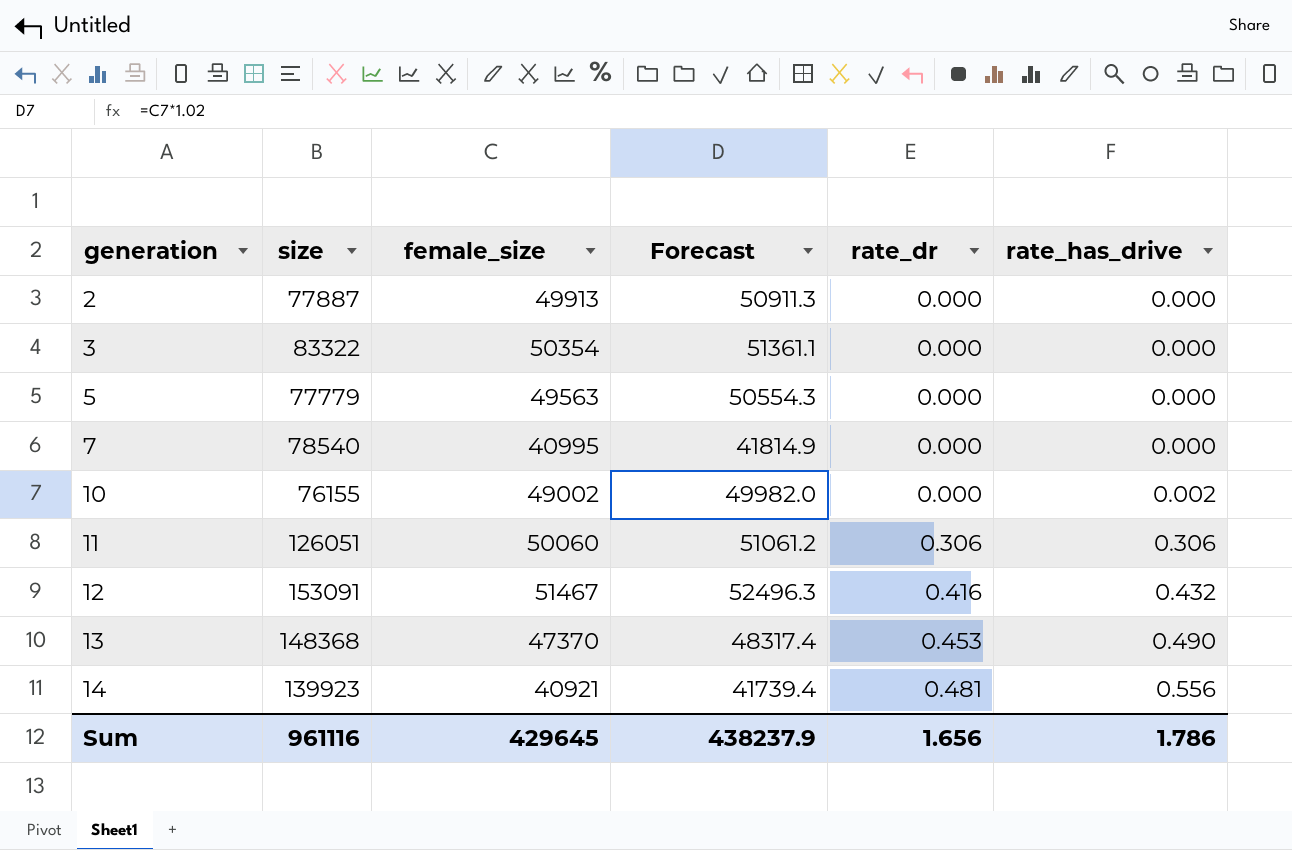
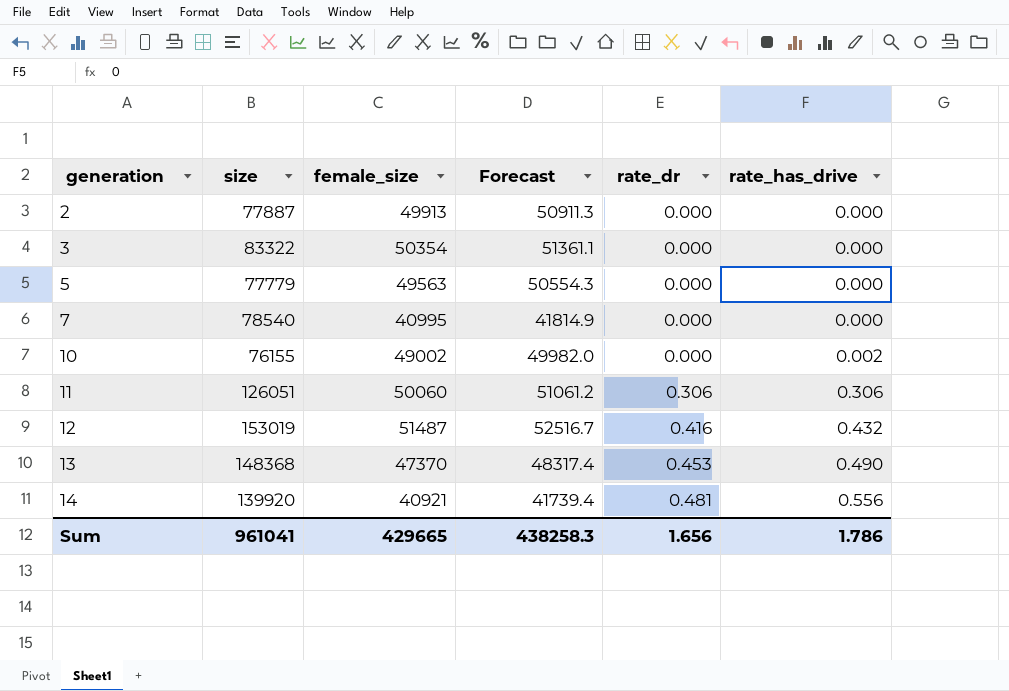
12 | size: 153091 -> 153019
12 | female_size: 51467 -> 51487
12 | Forecast: 52496.3 -> 52516.7
14 | size: 139923 -> 139920
Sum | size: 961116 -> 961041
Sum | female_size: 429645 -> 429665
Sum | Forecast: 438237.9 -> 438258.3

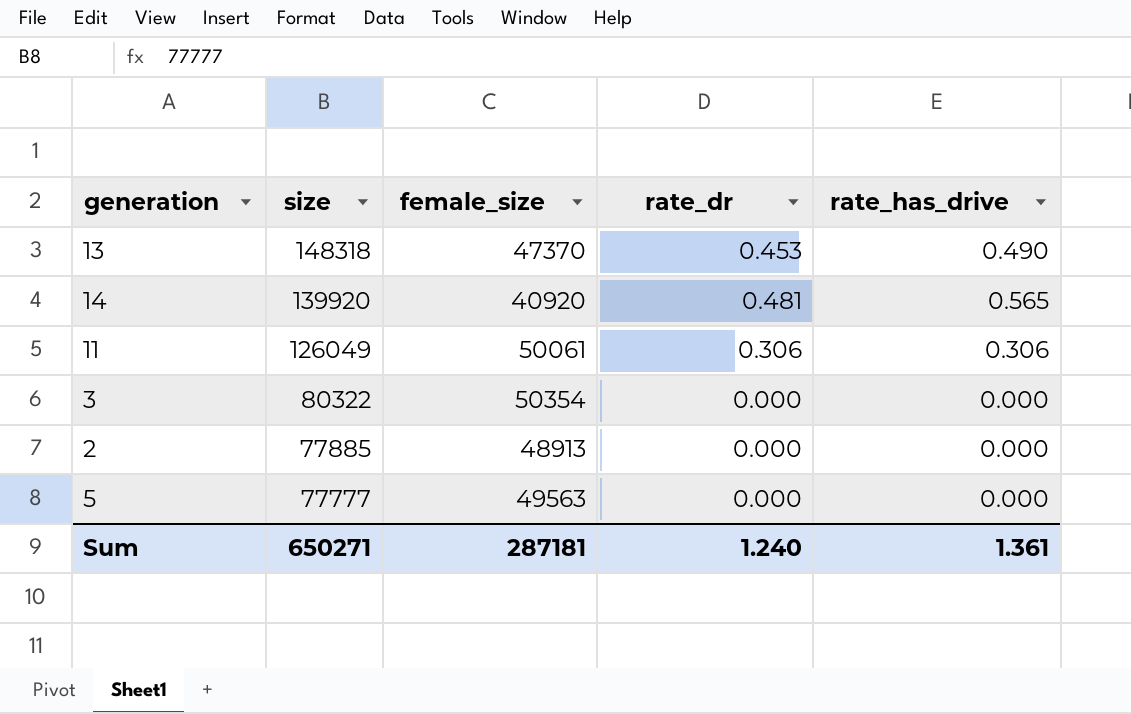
row order: generation ascending -> size descending
column Forecast | formula: [female_size] * 1.02 -> none
row 7: 78540 | 40995 | 41814.9 | 0.000 | 0.000 -> none
row 10: 76155 | 49002 | 49982.0 | 0.000 | 0.002 -> none
row 12: 153019 | 51487 | 52516.7 | 0.416 | 0.432 -> none
13 | size: 148368 -> 148318
14 | female_size: 40921 -> 40920
14 | rate_has_drive: 0.556 -> 0.565
11 | size: 126051 -> 126049
11 | female_size: 50060 -> 50061
3 | size: 83322 -> 80322
2 | size: 77887 -> 77885
2 | female_size: 49913 -> 48913
5 | size: 77779 -> 77777
Sum | size: 961041 -> 650271
Sum | female_size: 429665 -> 287181
Sum | rate_dr: 1.656 -> 1.240
Sum | rate_has_drive: 1.786 -> 1.361

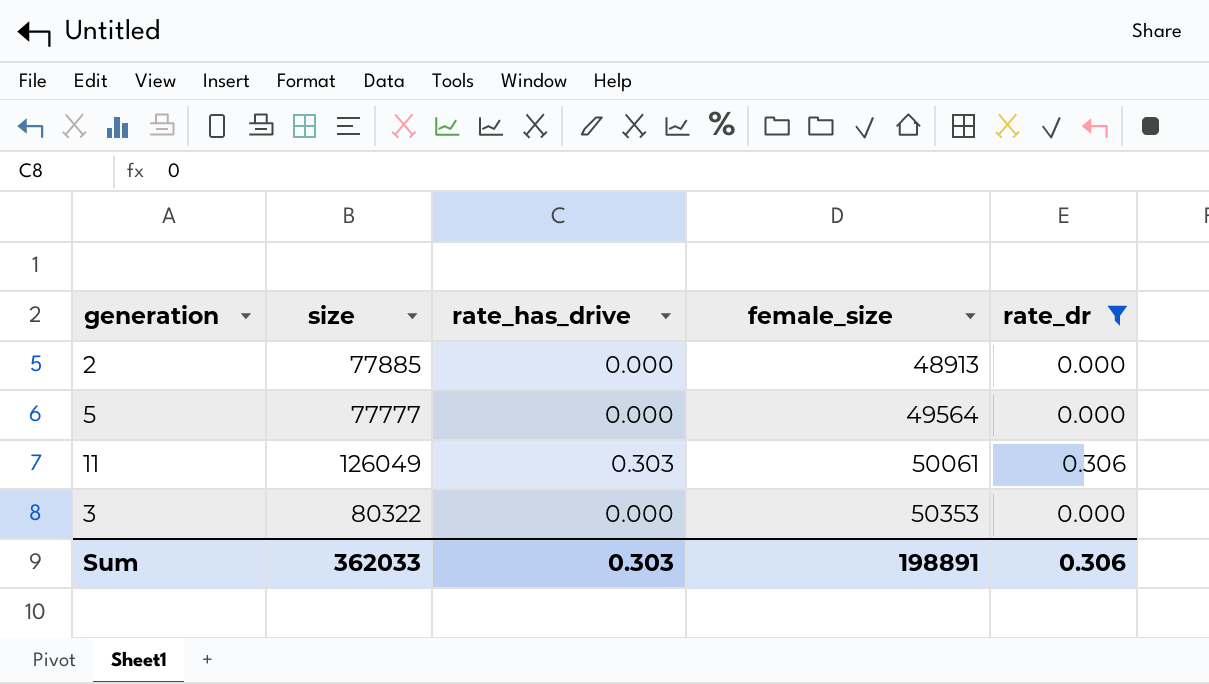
filter: none -> rate_dr <= 0.306
row order: size descending -> female_size ascending
column rate_has_drive | position: 5 -> 3
5 | female_size: 49563 -> 49564
11 | rate_has_drive: 0.306 -> 0.303
3 | female_size: 50354 -> 50353
Sum | size: 650271 -> 362033
Sum | rate_has_drive: 1.361 -> 0.303
Sum | female_size: 287181 -> 198891
Sum | rate_dr: 1.240 -> 0.306

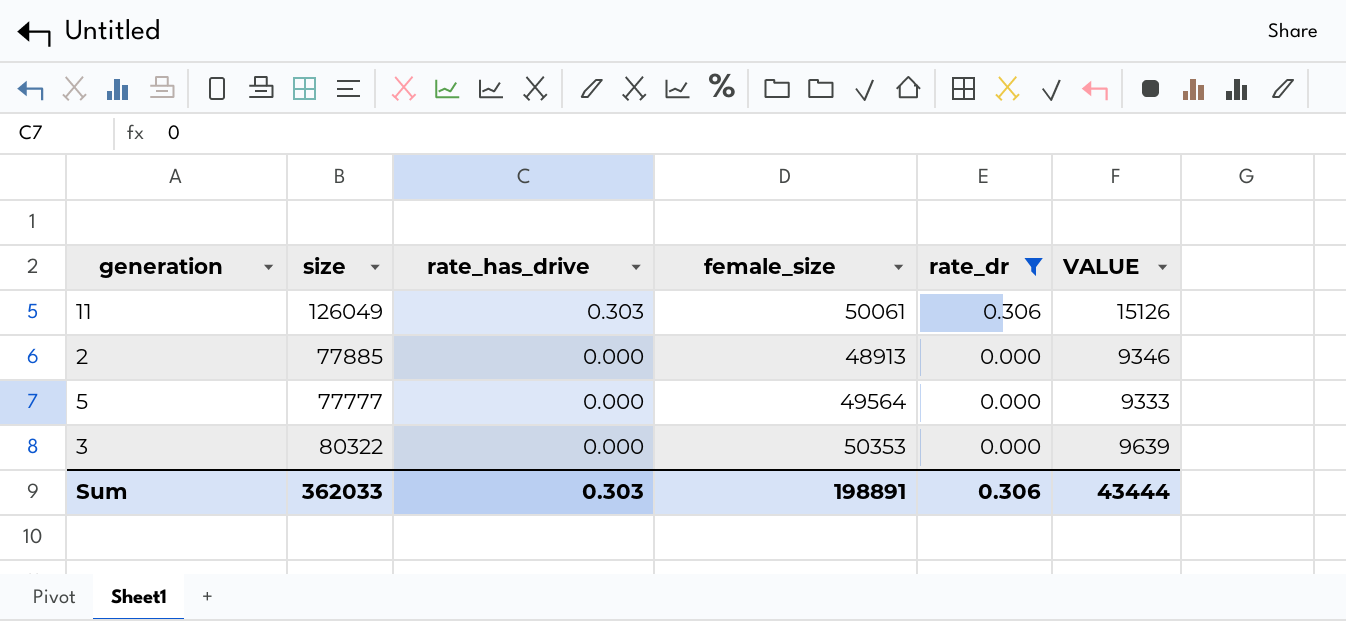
row order: female_size ascending -> rate_has_drive descending
column VALUE | formula: none -> [size] * 0.12

